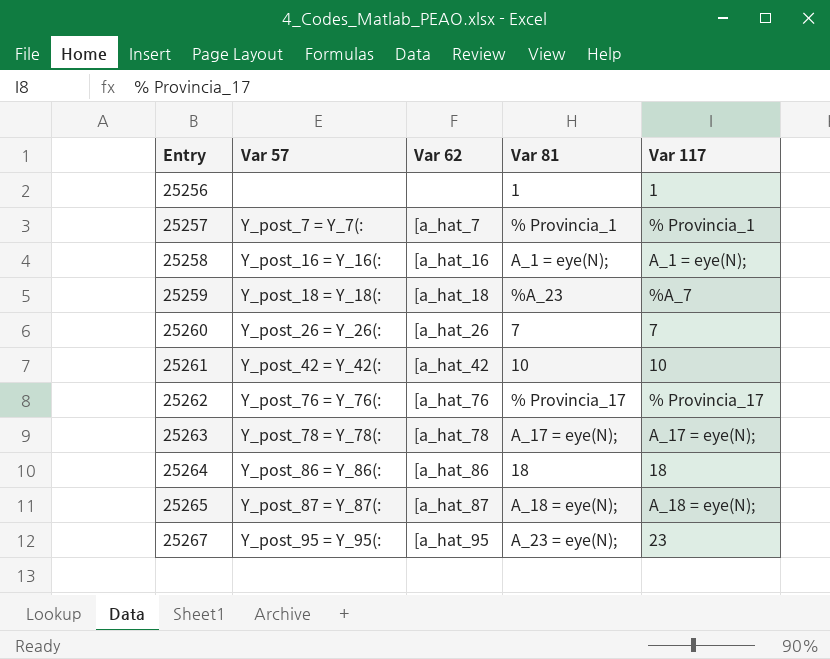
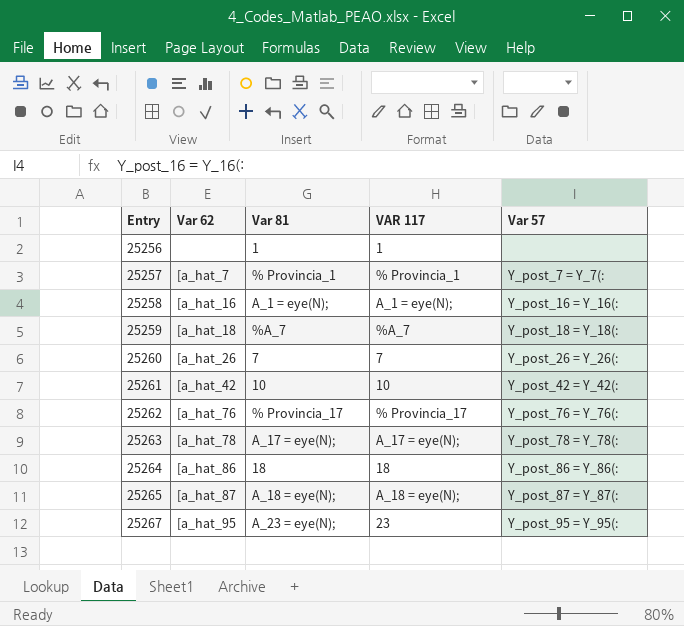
column name: Var 117 -> VAR 117
column Var 57 | position: 2 -> 5
25259 | Var 81: %A_23 -> %A_7

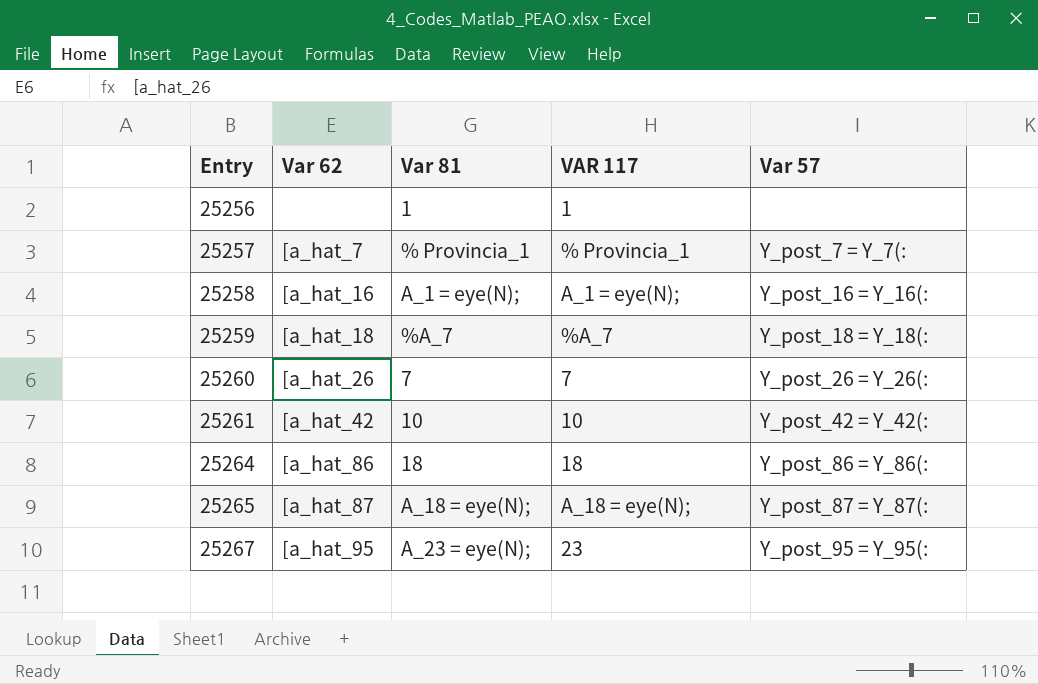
row 25262: [a_hat_76 | % Provincia_17 | % Provincia_17 | Y_post_76 = Y_76(: -> none
row 25263: [a_hat_78 | A_17 = eye(N); | A_17 = eye(N); | Y_post_78 = Y_78(: -> none

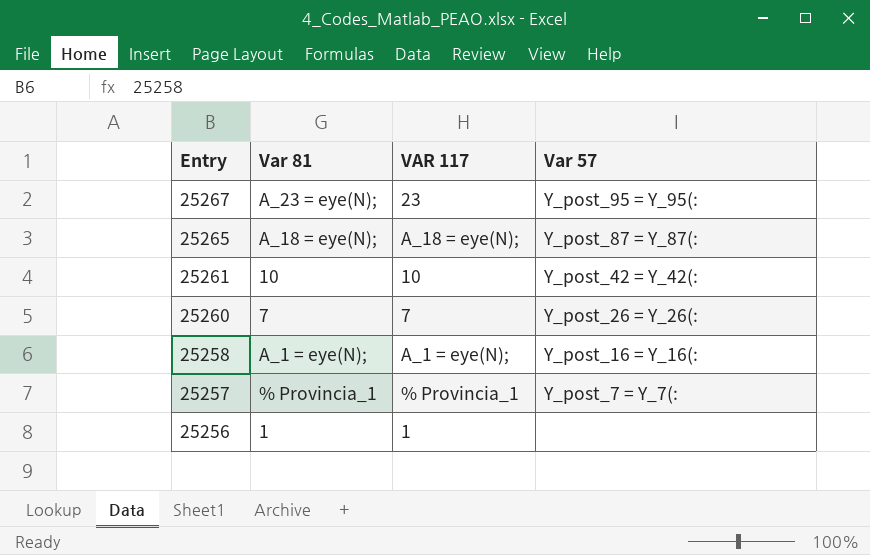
row order: Entry ascending -> Entry descending
column Var 62 | position: 2 -> none
row 25259: [a_hat_18 | %A_7 | %A_7 | Y_post_18 = Y_18(: -> none
row 25264: [a_hat_86 | 18 | 18 | Y_post_86 = Y_86(: -> none

